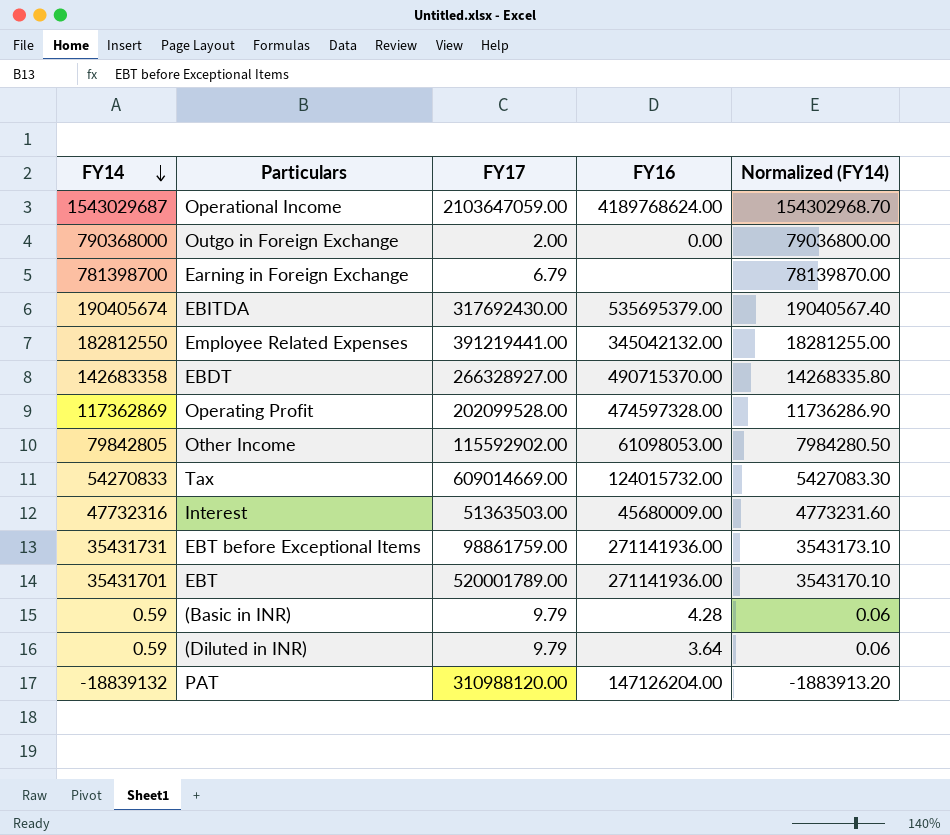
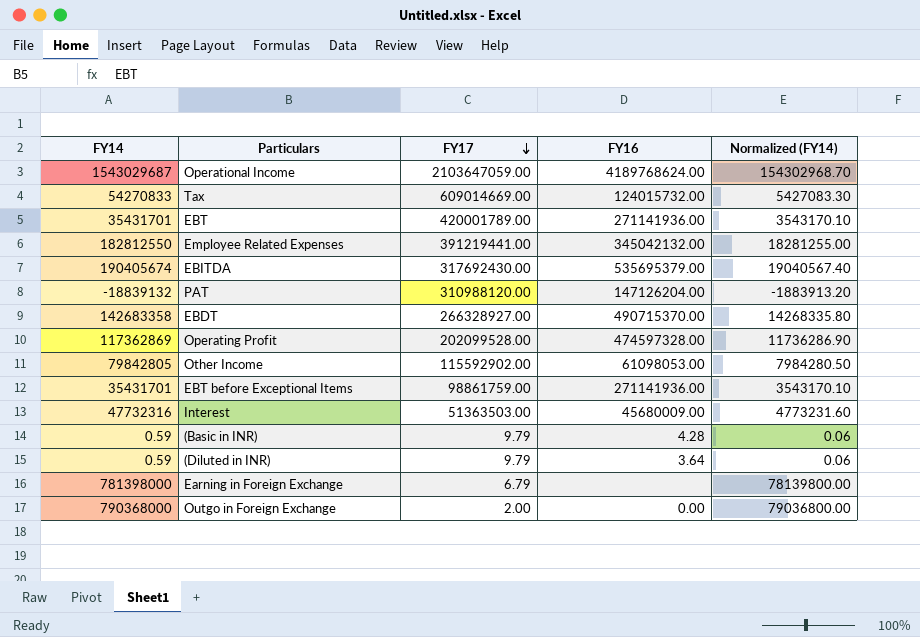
row order: FY14 descending -> FY17 descending
EBT | FY17: 520001789.00 -> 420001789.00
EBT before Exceptional Items | FY14: 35431731 -> 35431701
EBT before Exceptional Items | Normalized (FY14): 3543173.10 -> 3543170.10
Earning in Foreign Exchange | FY14: 781398700 -> 781398000
Earning in Foreign Exchange | Normalized (FY14): 78139870.00 -> 78139800.00

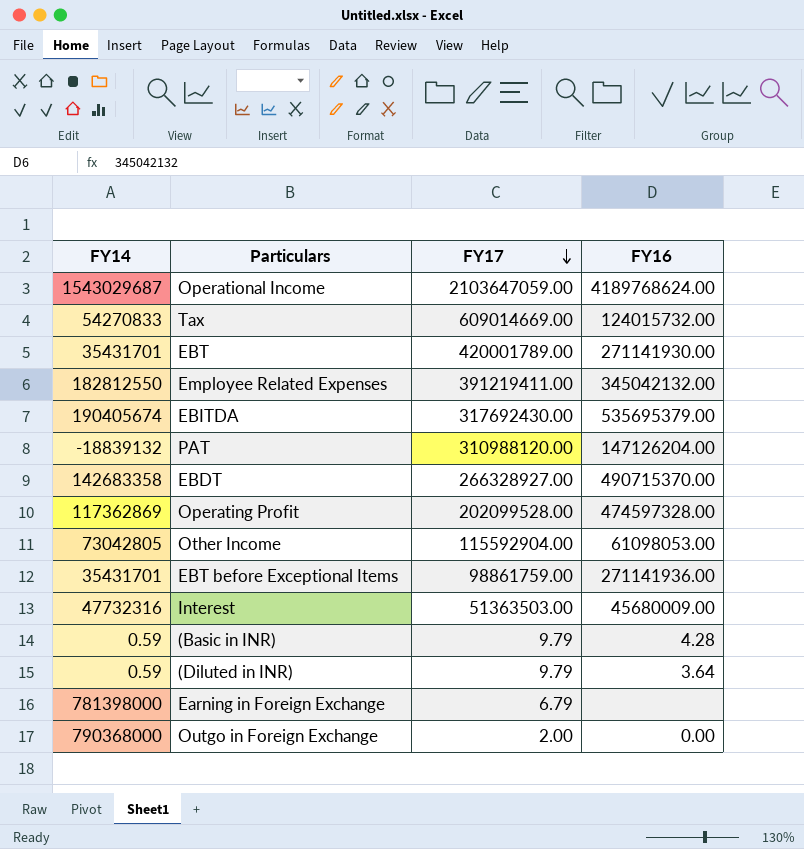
column Normalized (FY14) | formula: [FY14] * 0.1 -> none
EBT | FY16: 271141936.00 -> 271141930.00
Employee Related Expenses | FY17: 391219441.00 -> 391219411.00
Other Income | FY14: 79842805 -> 73042805
Other Income | FY17: 115592902.00 -> 115592904.00

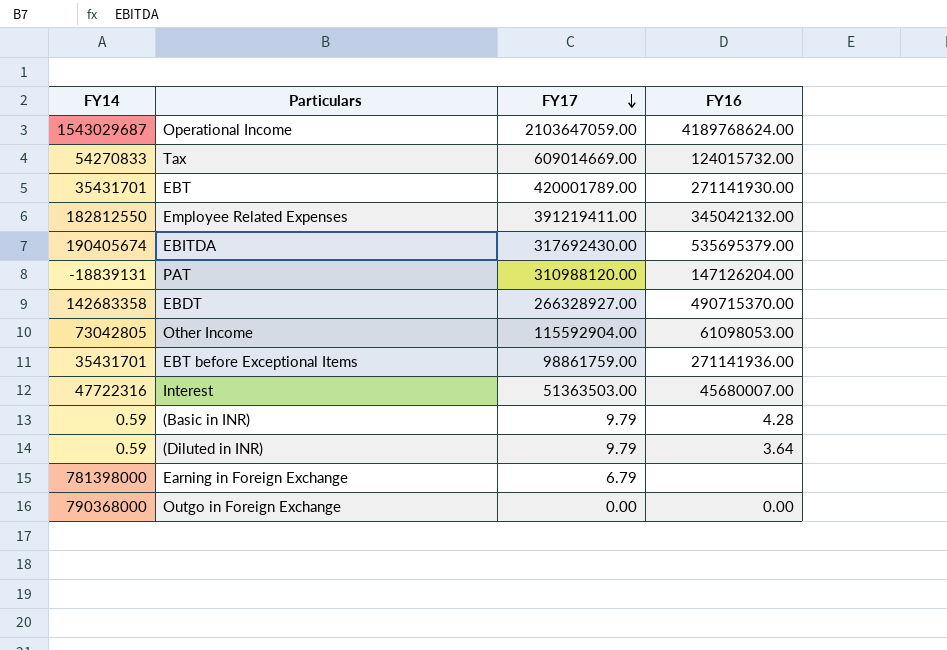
row Operating Profit: 117362869 | 202099528.00 | 474597328.00 -> none
PAT | FY14: -18839132 -> -18839131
Interest | FY14: 47732316 -> 47722316
Interest | FY16: 45680009.00 -> 45680007.00
Outgo in Foreign Exchange | FY17: 2.00 -> 0.00

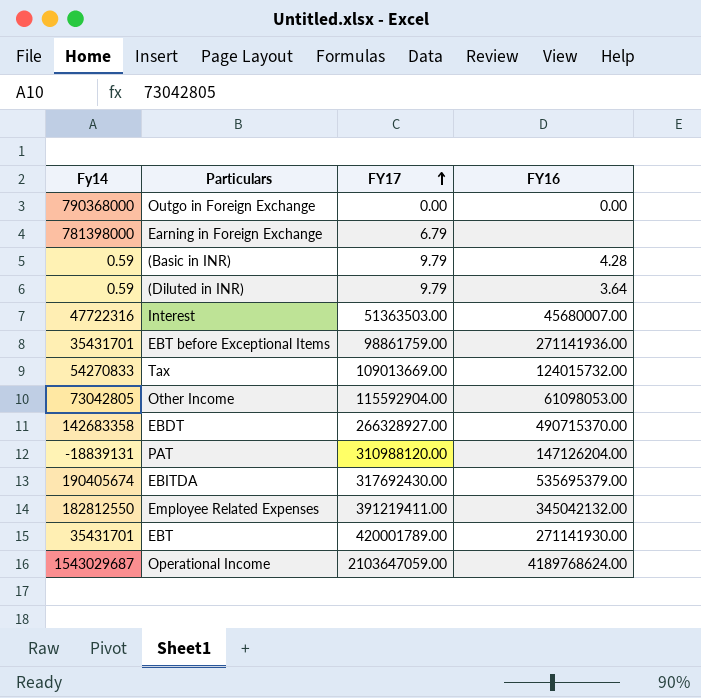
row order: FY17 descending -> FY17 ascending
column name: FY14 -> Fy14
Tax | FY17: 609014669.00 -> 109013669.00

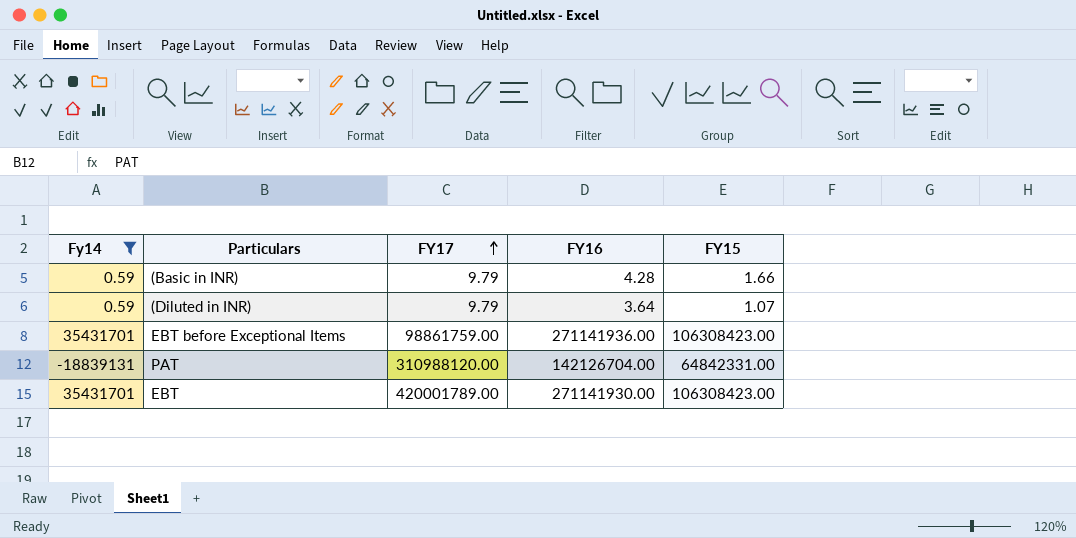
filter: none -> Fy14 <= 35431701
column FY15 | position: none -> 5
PAT | FY16: 147126204.00 -> 142126704.00

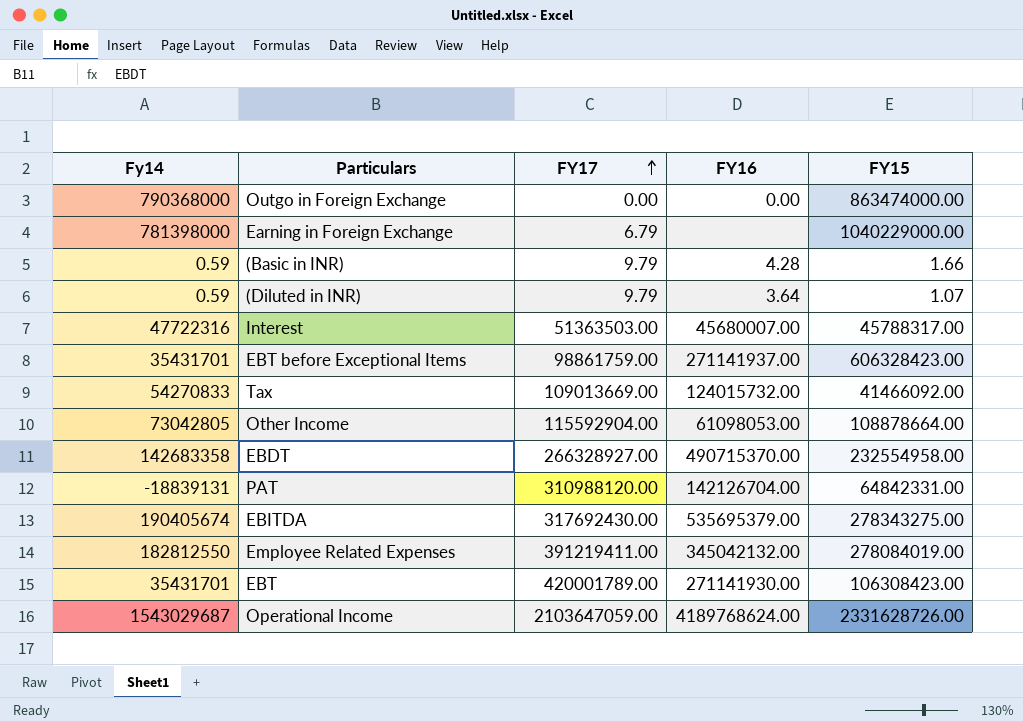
filter: Fy14 <= 35431701 -> none
EBT before Exceptional Items | FY16: 271141936.00 -> 271141937.00
EBT before Exceptional Items | FY15: 106308423.00 -> 606328423.00

